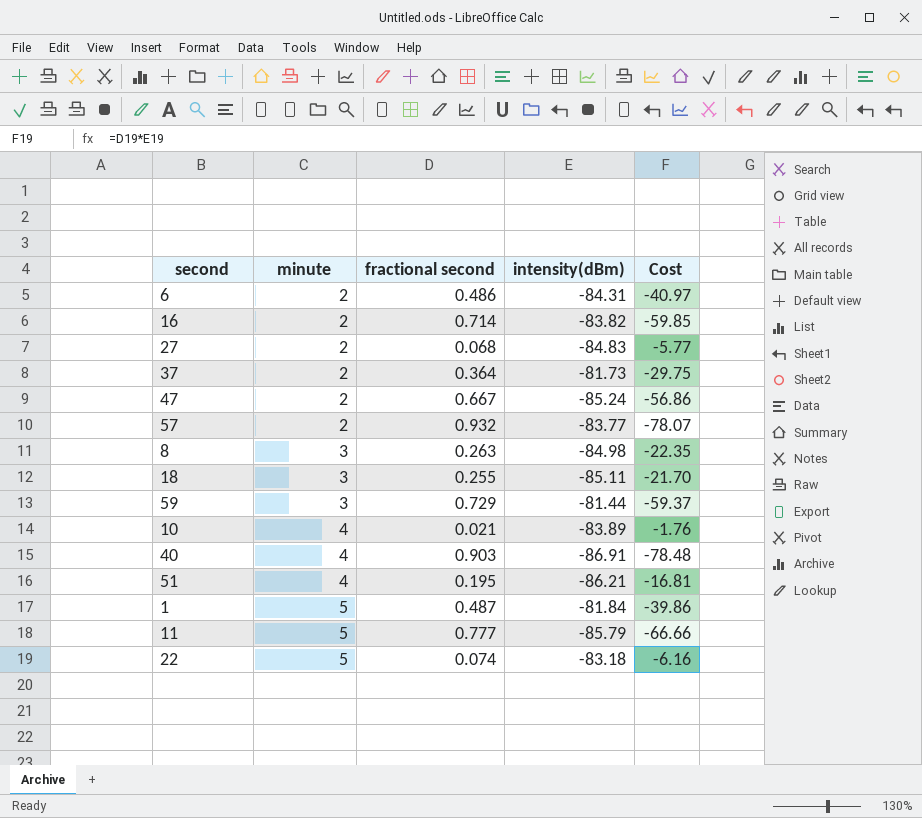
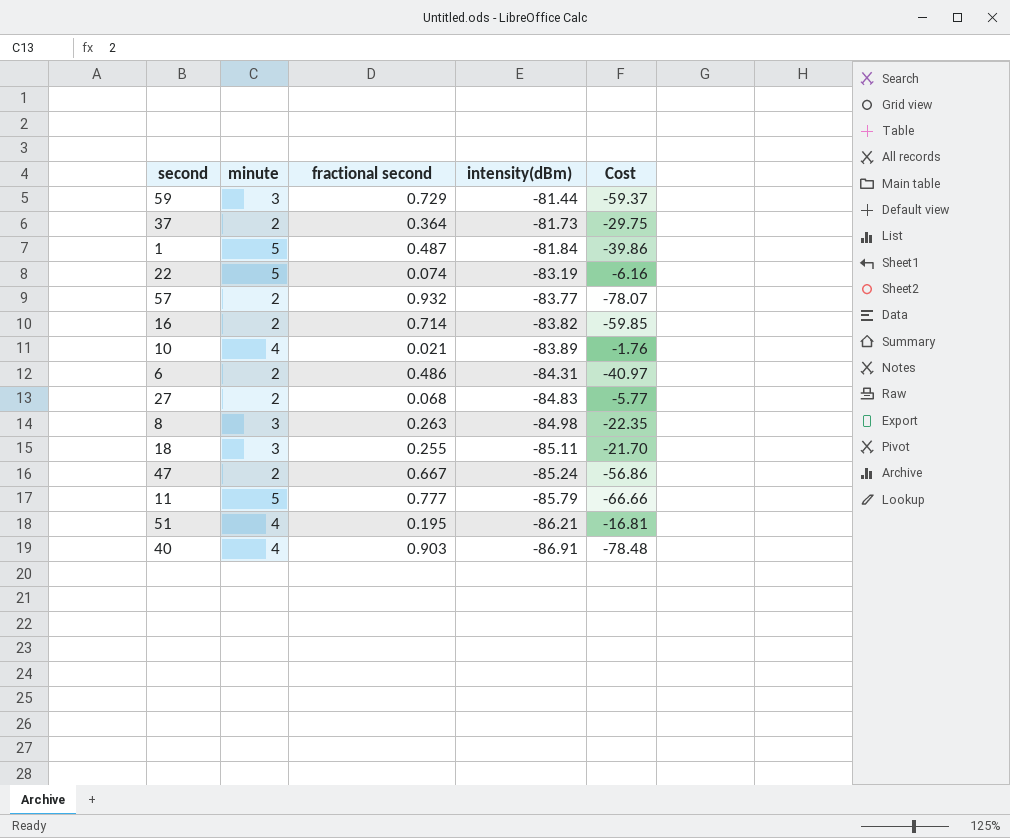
row order: minute ascending -> intensity(dBm) descending
22 | intensity(dBm): -83.18 -> -83.19

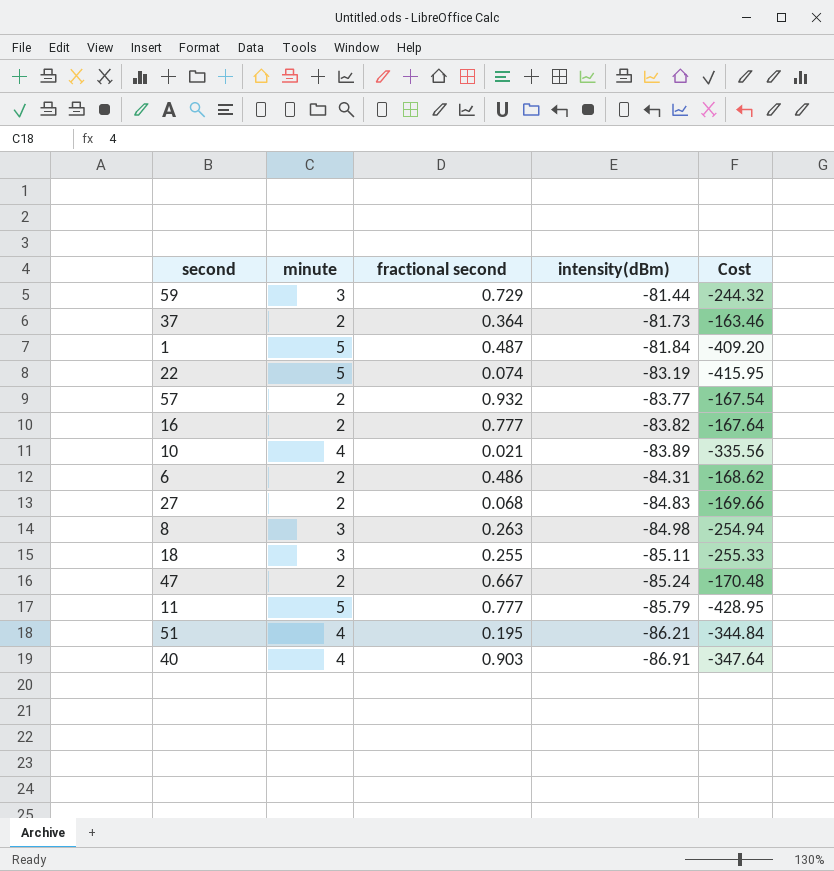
column Cost | formula: [fractional second] * [intensity(dBm)] -> [minute] * [intensity(dBm)]
16 | fractional second: 0.714 -> 0.777

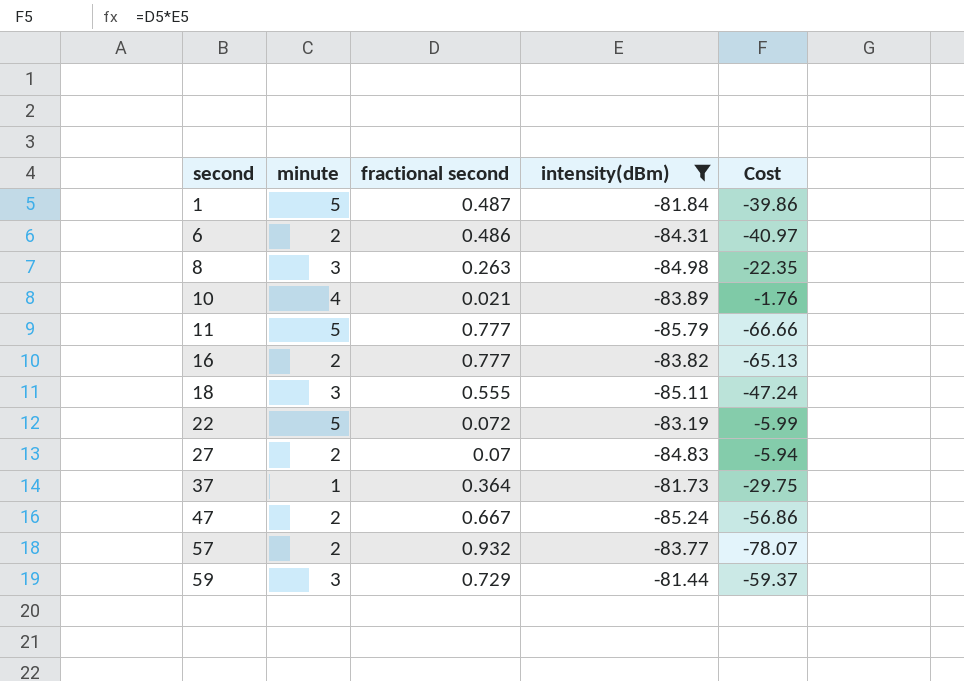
filter: none -> intensity(dBm) >= -85.79
row order: intensity(dBm) descending -> second ascending
column Cost | formula: [minute] * [intensity(dBm)] -> [fractional second] * [intensity(dBm)]
18 | fractional second: 0.255 -> 0.555
22 | fractional second: 0.074 -> 0.072
27 | fractional second: 0.068 -> 0.07
37 | minute: 2 -> 1

